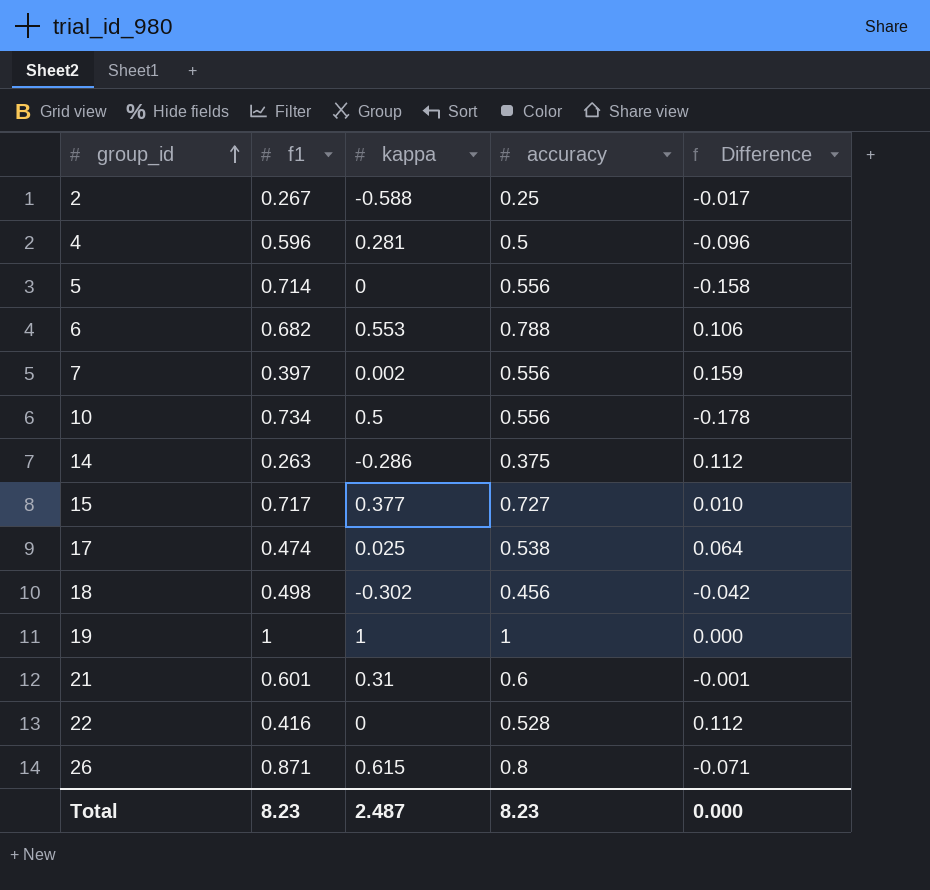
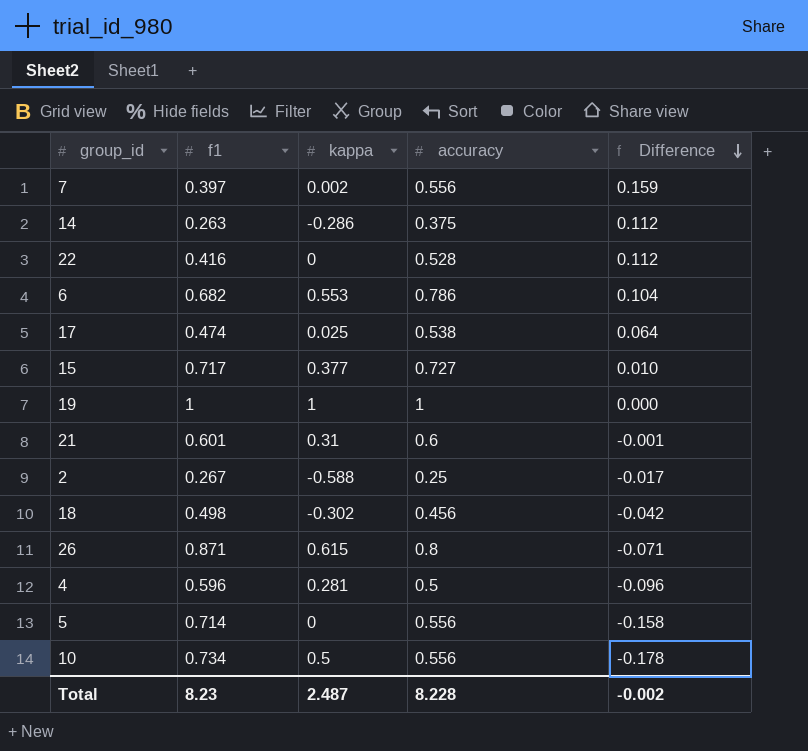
row order: group_id ascending -> Difference descending
6 | accuracy: 0.788 -> 0.786
6 | Difference: 0.106 -> 0.104
Total | accuracy: 8.23 -> 8.228
Total | Difference: 0.000 -> -0.002

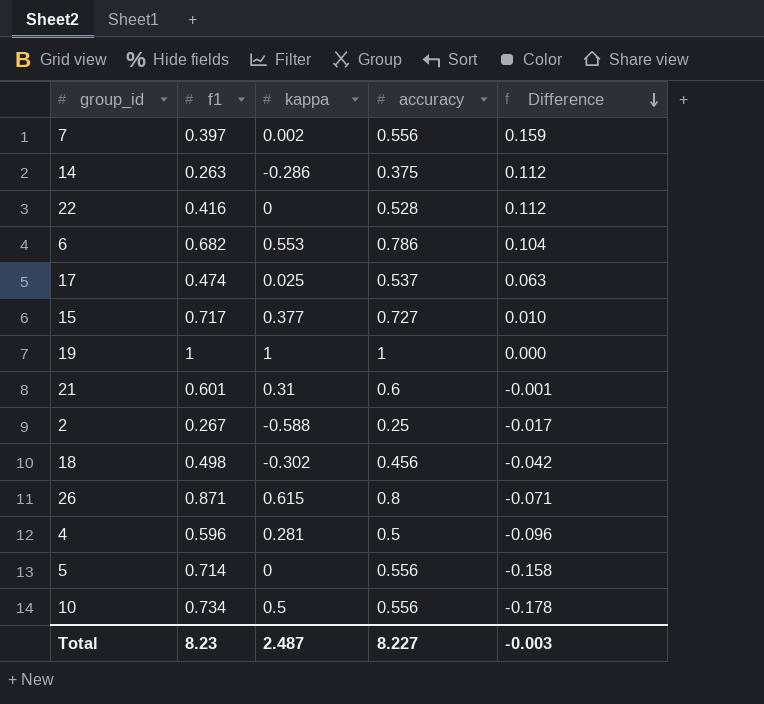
17 | accuracy: 0.538 -> 0.537
17 | Difference: 0.064 -> 0.063
Total | accuracy: 8.228 -> 8.227
Total | Difference: -0.002 -> -0.003

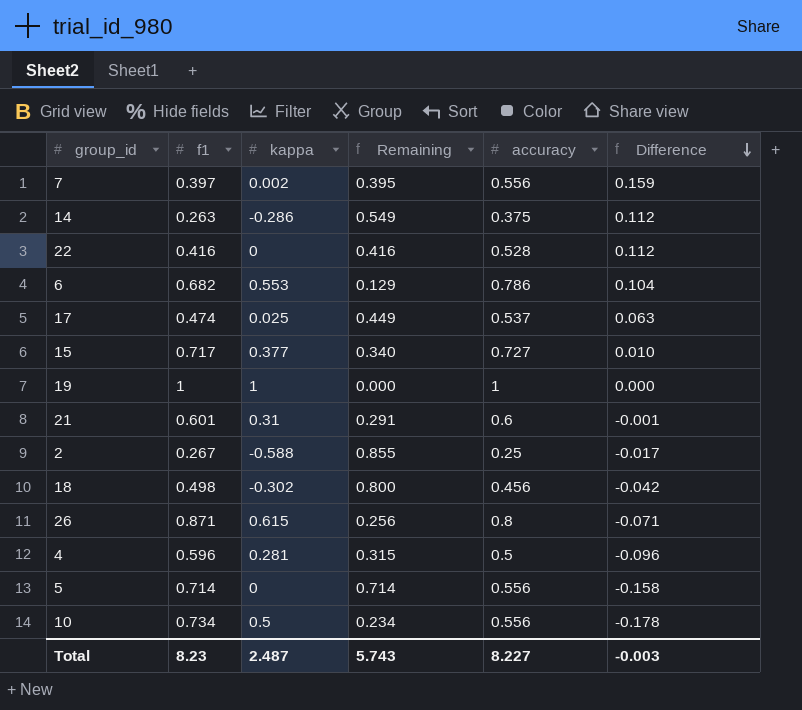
column Remaining | formula: none -> [f1] - [kappa]

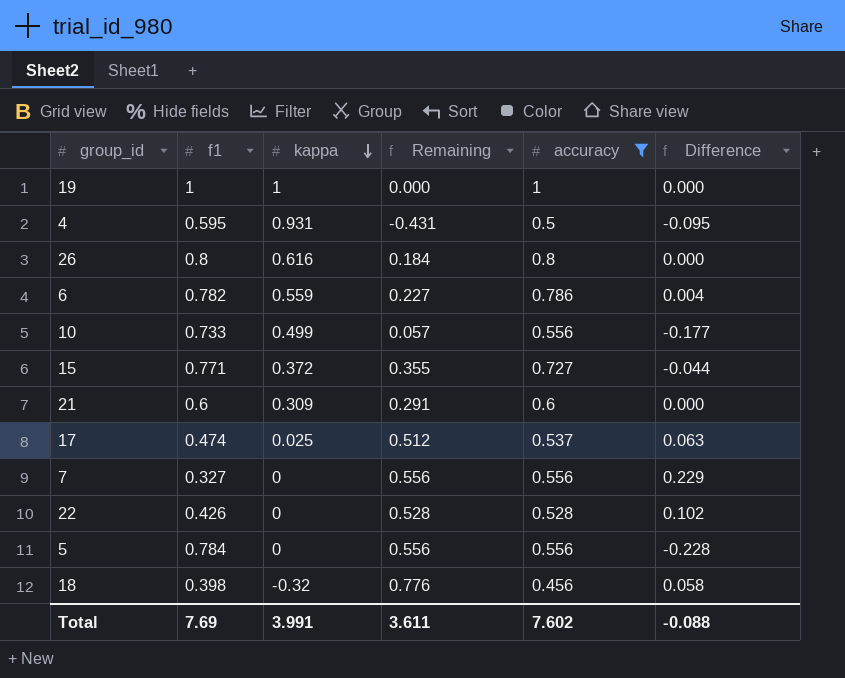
filter: none -> accuracy >= 0.456
row order: Difference descending -> kappa descending
column Remaining | formula: [f1] - [kappa] -> [accuracy] - [kappa]
4 | f1: 0.596 -> 0.595
4 | kappa: 0.281 -> 0.931
4 | Difference: -0.096 -> -0.095
26 | f1: 0.871 -> 0.8
26 | kappa: 0.615 -> 0.616
26 | Difference: -0.071 -> 0.000
6 | f1: 0.682 -> 0.782
6 | kappa: 0.553 -> 0.559
6 | Difference: 0.104 -> 0.004
10 | f1: 0.734 -> 0.733
10 | kappa: 0.5 -> 0.499
10 | Difference: -0.178 -> -0.177
15 | f1: 0.717 -> 0.771
15 | kappa: 0.377 -> 0.372
15 | Difference: 0.010 -> -0.044
21 | f1: 0.601 -> 0.6
21 | kappa: 0.31 -> 0.309
21 | Difference: -0.001 -> 0.000
7 | f1: 0.397 -> 0.327
7 | kappa: 0.002 -> 0
7 | Difference: 0.159 -> 0.229
22 | f1: 0.416 -> 0.426
22 | Difference: 0.112 -> 0.102
5 | f1: 0.714 -> 0.784
5 | Difference: -0.158 -> -0.228
18 | f1: 0.498 -> 0.398
18 | kappa: -0.302 -> -0.32
18 | Difference: -0.042 -> 0.058
Total | f1: 8.23 -> 7.69
Total | kappa: 2.487 -> 3.991
Total | Remaining: 5.743 -> 3.611
Total | accuracy: 8.227 -> 7.602
Total | Difference: -0.003 -> -0.088

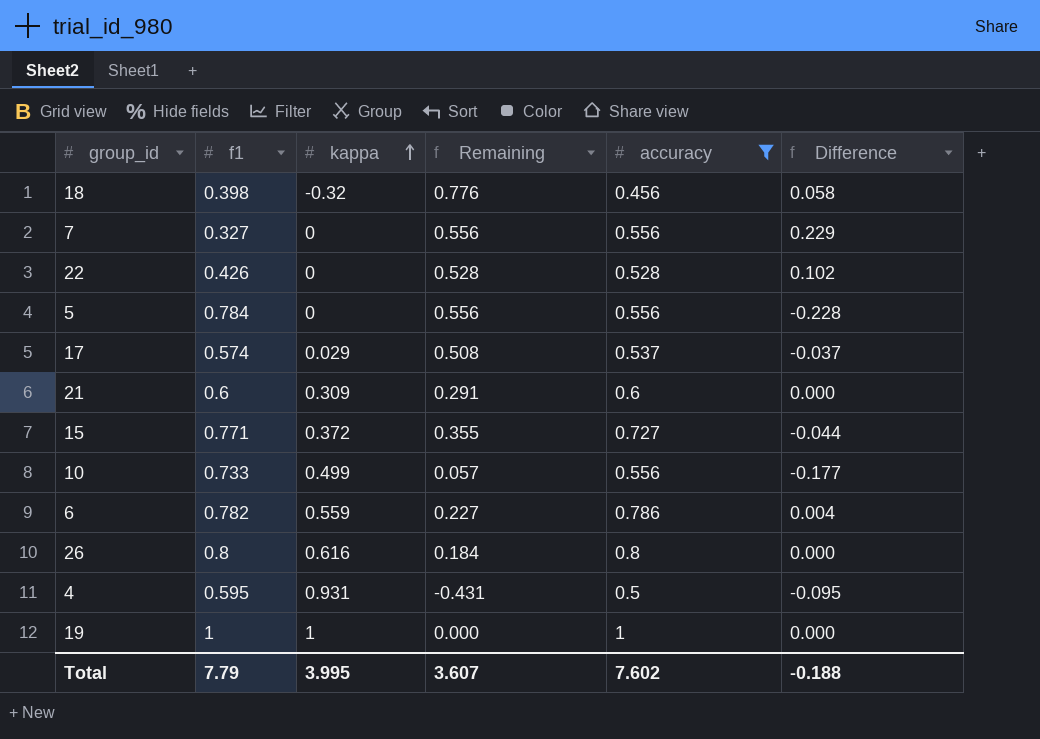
row order: kappa descending -> kappa ascending
17 | f1: 0.474 -> 0.574
17 | kappa: 0.025 -> 0.029
17 | Remaining: 0.512 -> 0.508
17 | Difference: 0.063 -> -0.037
Total | f1: 7.69 -> 7.79
Total | kappa: 3.991 -> 3.995
Total | Remaining: 3.611 -> 3.607
Total | Difference: -0.088 -> -0.188

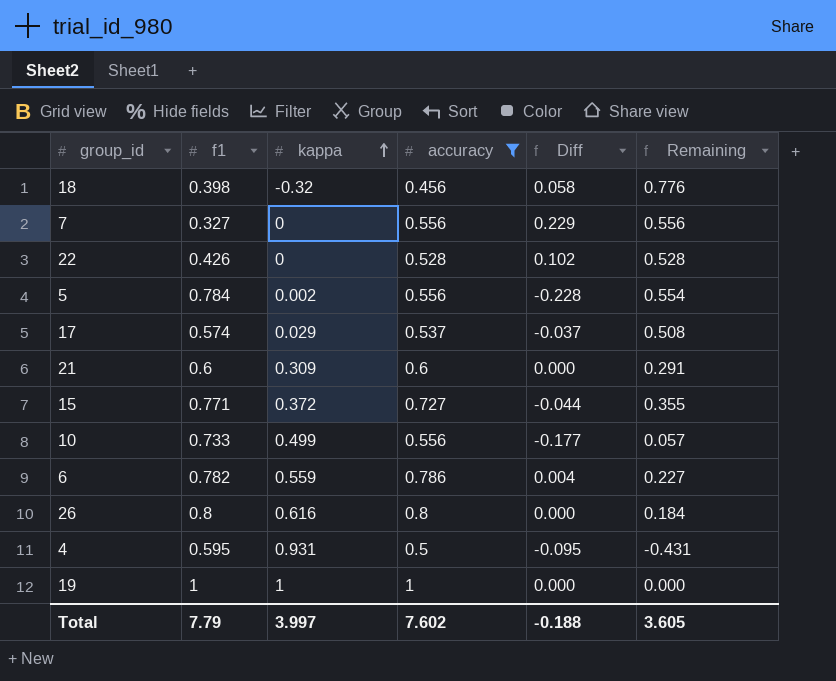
column name: Difference -> Diff
column Remaining | position: 4 -> 6
5 | kappa: 0 -> 0.002
5 | Remaining: 0.556 -> 0.554
Total | kappa: 3.995 -> 3.997
Total | Remaining: 3.607 -> 3.605

